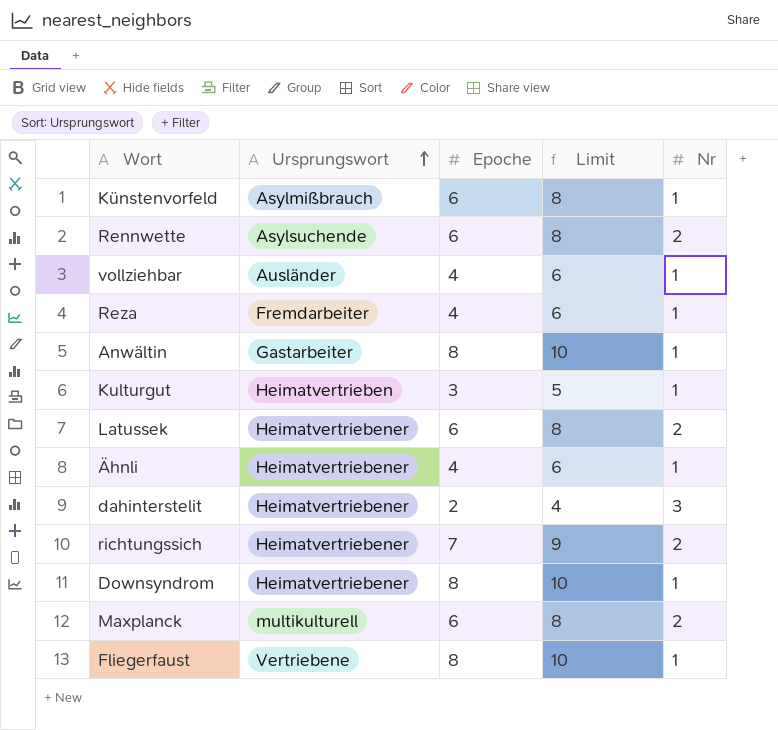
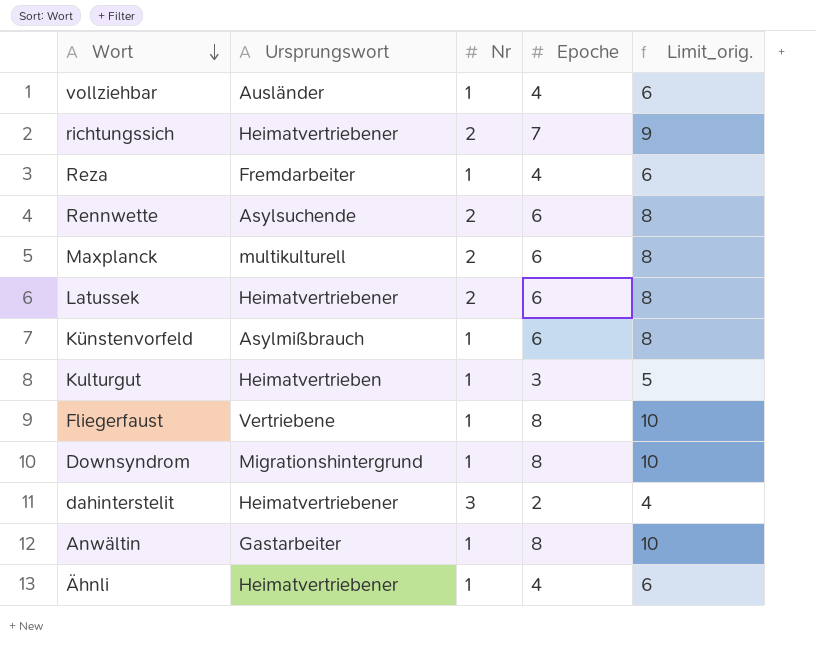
row order: Ursprungswort ascending -> Wort descending
column Nr | position: 5 -> 3
column name: Limit -> Limit_orig.
Downsyndrom | Ursprungswort: Heimatvertriebener -> Migrationshintergrund

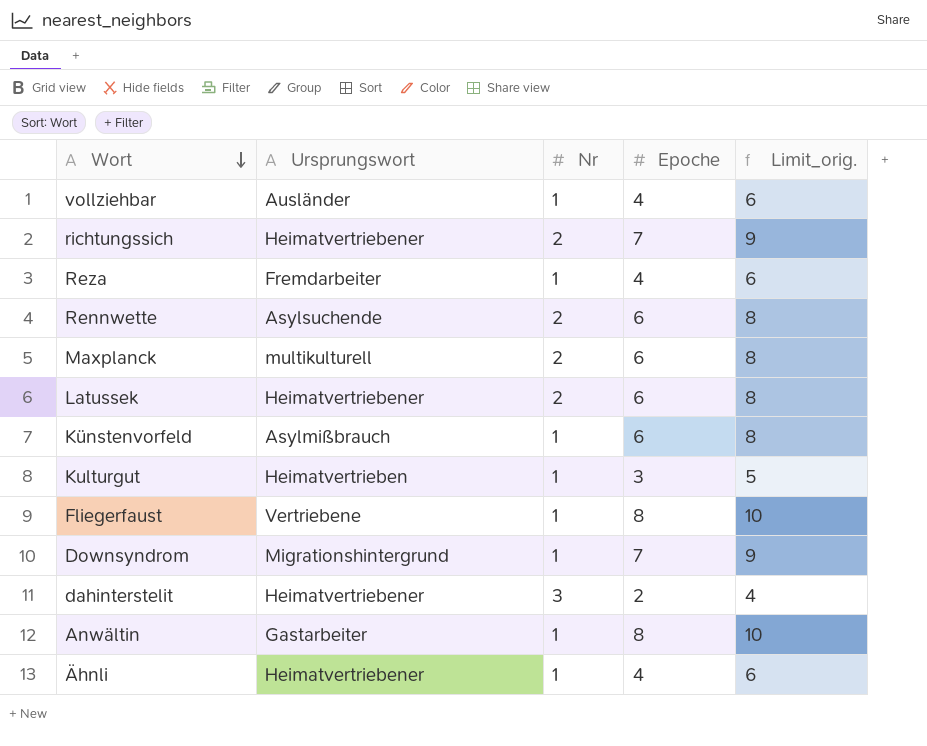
Downsyndrom | Epoche: 8 -> 7
Downsyndrom | Limit_orig.: 10 -> 9

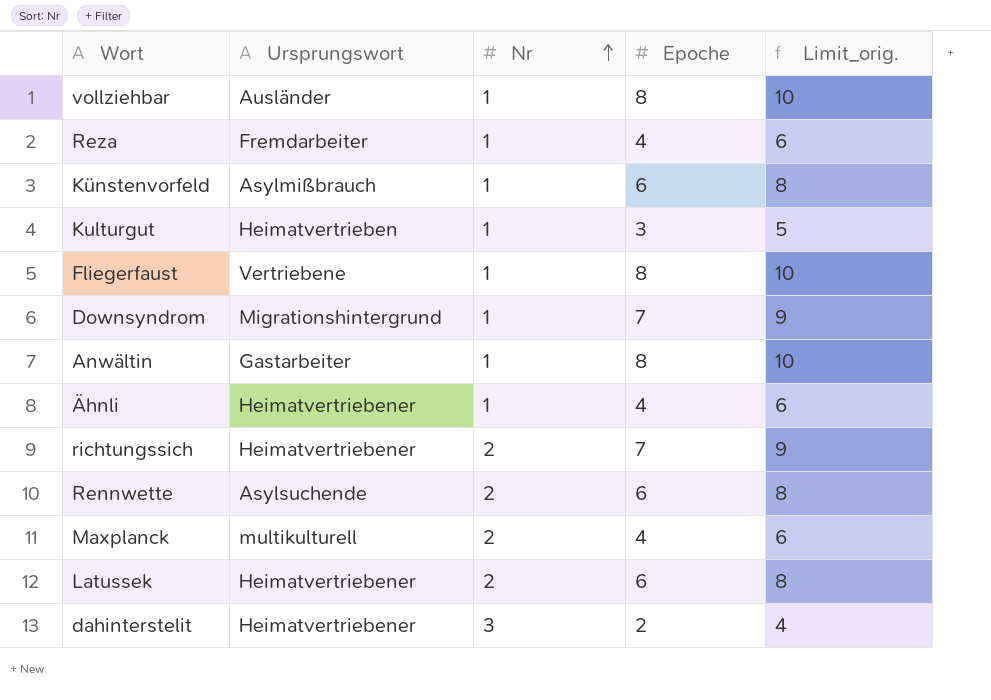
row order: Wort descending -> Nr ascending
vollziehbar | Epoche: 4 -> 8
vollziehbar | Limit_orig.: 6 -> 10
Maxplanck | Epoche: 6 -> 4
Maxplanck | Limit_orig.: 8 -> 6

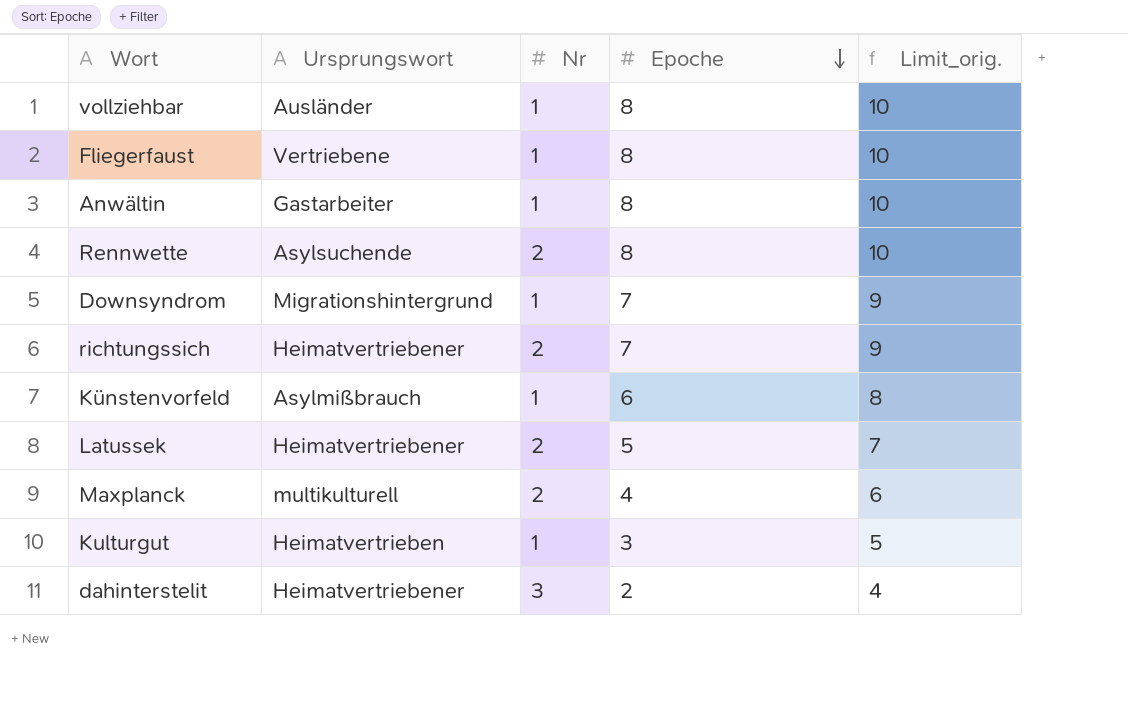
row order: Nr ascending -> Epoche descending
row Reza: Fremdarbeiter | 1 | 4 | 6 -> none
row Ähnli: Heimatvertriebener | 1 | 4 | 6 -> none
Rennwette | Epoche: 6 -> 8
Rennwette | Limit_orig.: 8 -> 10
Latussek | Epoche: 6 -> 5
Latussek | Limit_orig.: 8 -> 7

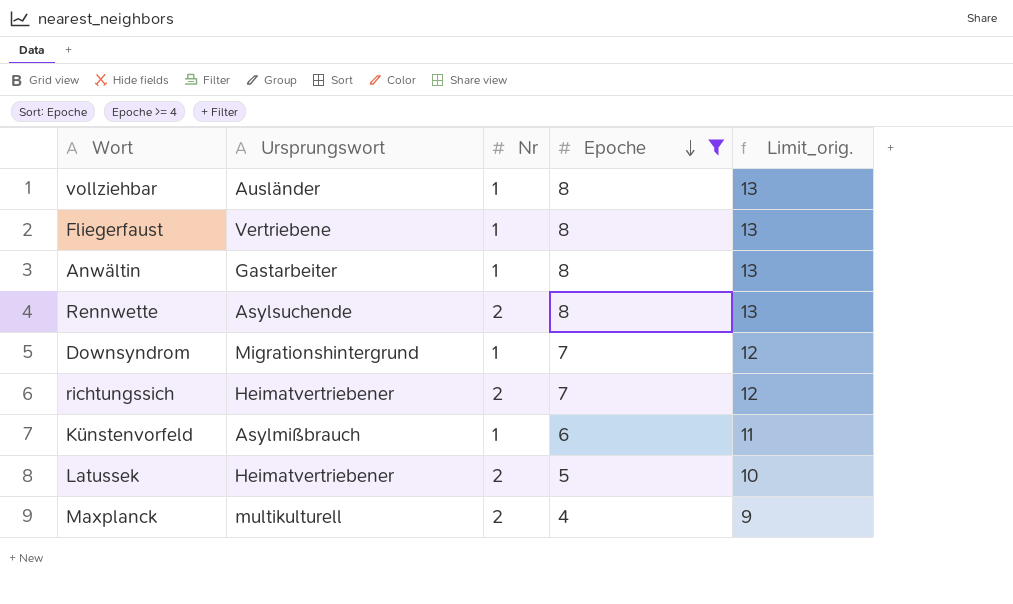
filter: none -> Epoche >= 4
column Limit_orig. | formula: [Epoche] + 2 -> [Epoche] + 5

